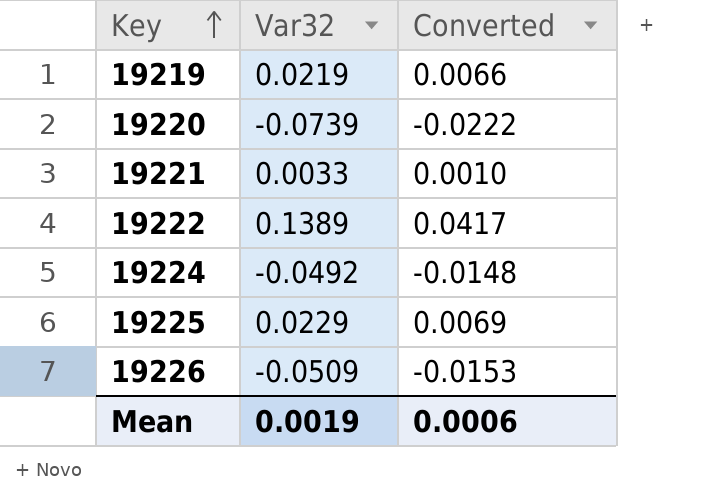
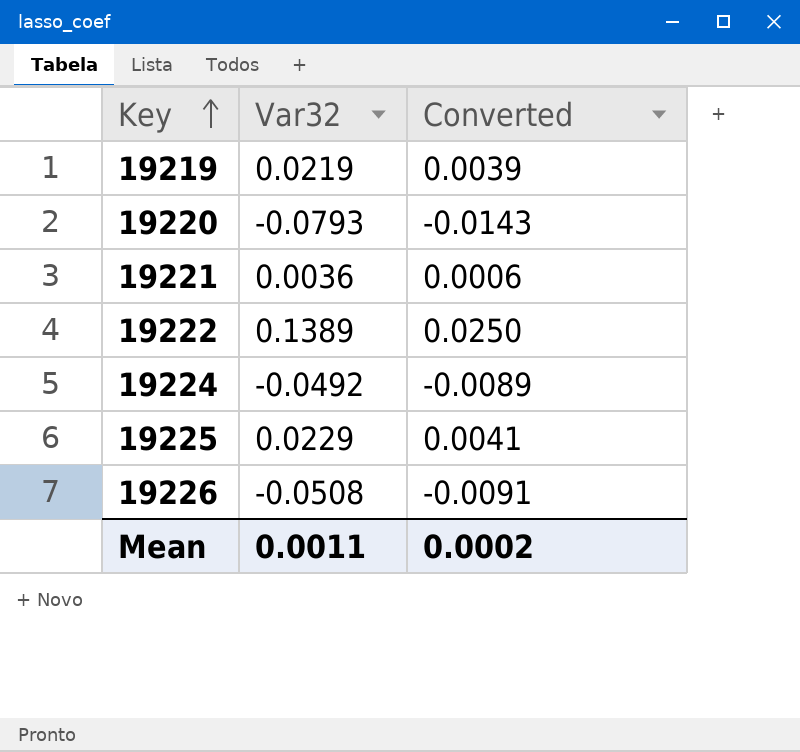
column Converted | formula: [Var32] * 0.3 -> [Var32] * 0.18
19220 | Var32: -0.0739 -> -0.0793
19221 | Var32: 0.0033 -> 0.0036
19226 | Var32: -0.0509 -> -0.0508
Mean | Var32: 0.0019 -> 0.0011
Mean | Converted: 0.0006 -> 0.0002

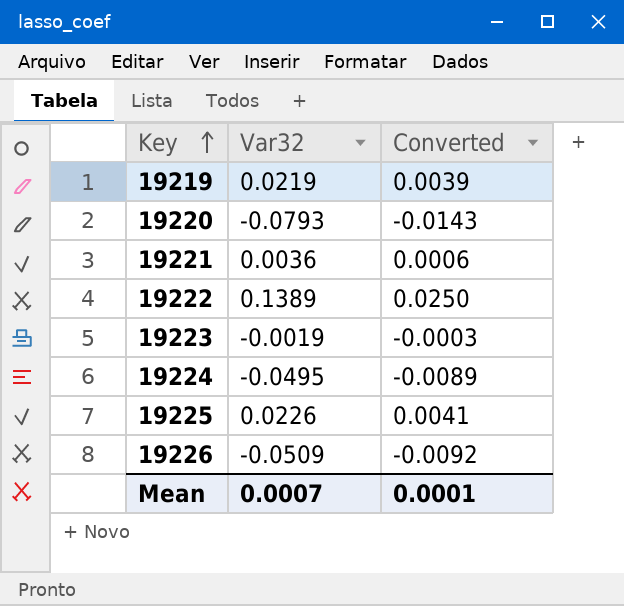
row 19223: none -> -0.0019 | -0.0003
19224 | Var32: -0.0492 -> -0.0495
19225 | Var32: 0.0229 -> 0.0226
19226 | Var32: -0.0508 -> -0.0509
19226 | Converted: -0.0091 -> -0.0092
Mean | Var32: 0.0011 -> 0.0007
Mean | Converted: 0.0002 -> 0.0001

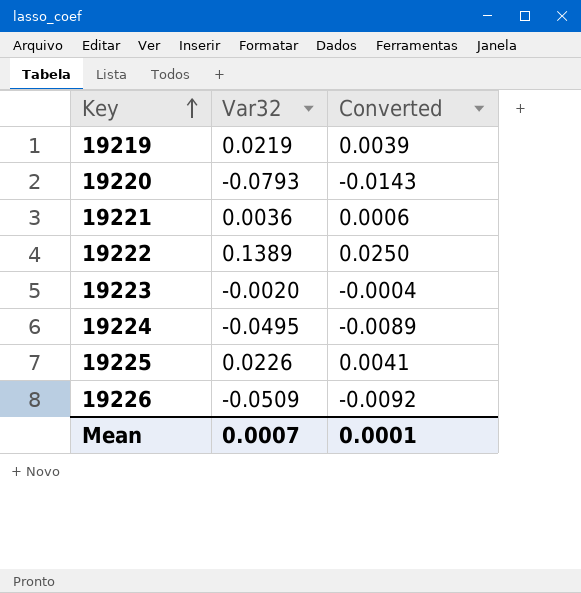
19223 | Var32: -0.0019 -> -0.0020
19223 | Converted: -0.0003 -> -0.0004

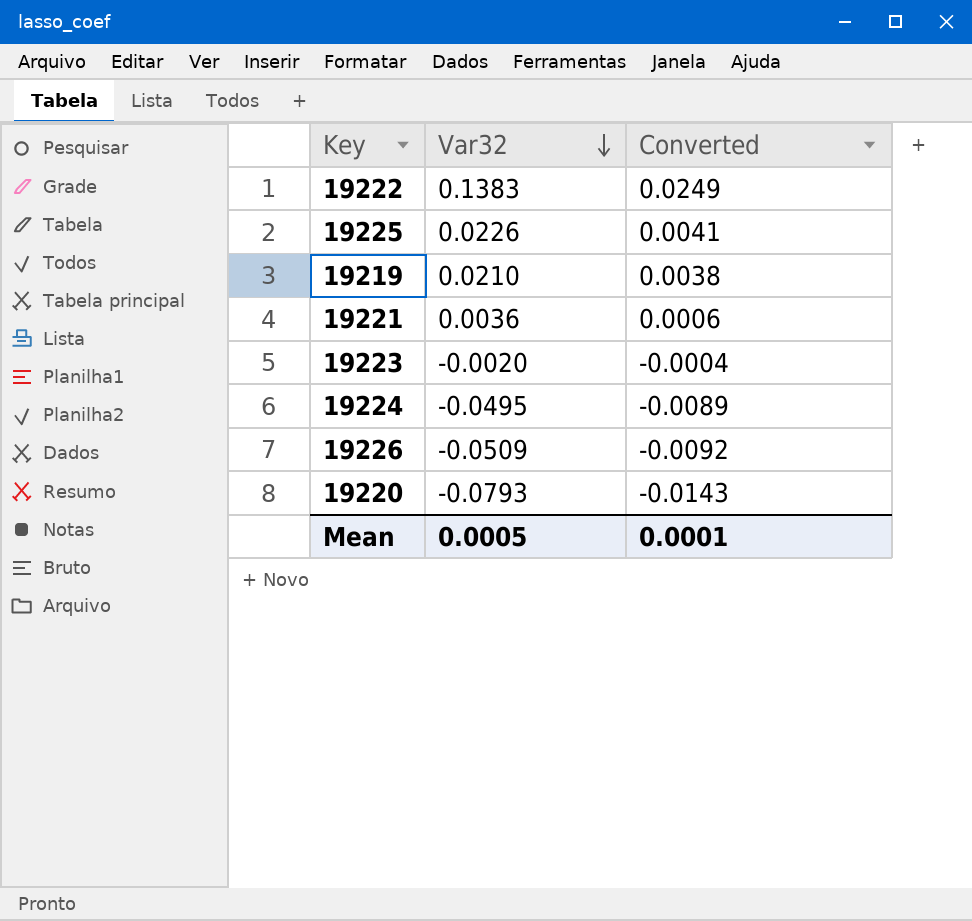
row order: Key ascending -> Var32 descending
19222 | Var32: 0.1389 -> 0.1383
19222 | Converted: 0.0250 -> 0.0249
19219 | Var32: 0.0219 -> 0.0210
19219 | Converted: 0.0039 -> 0.0038
Mean | Var32: 0.0007 -> 0.0005

